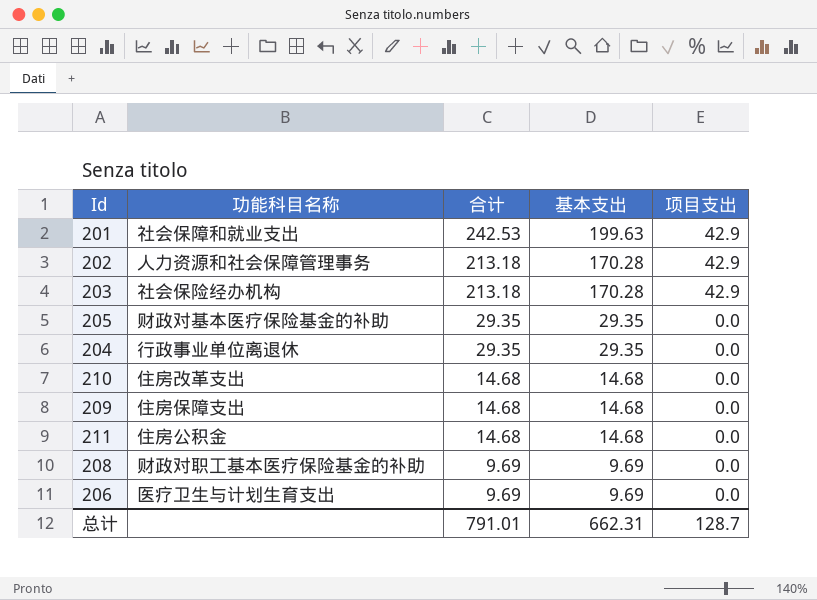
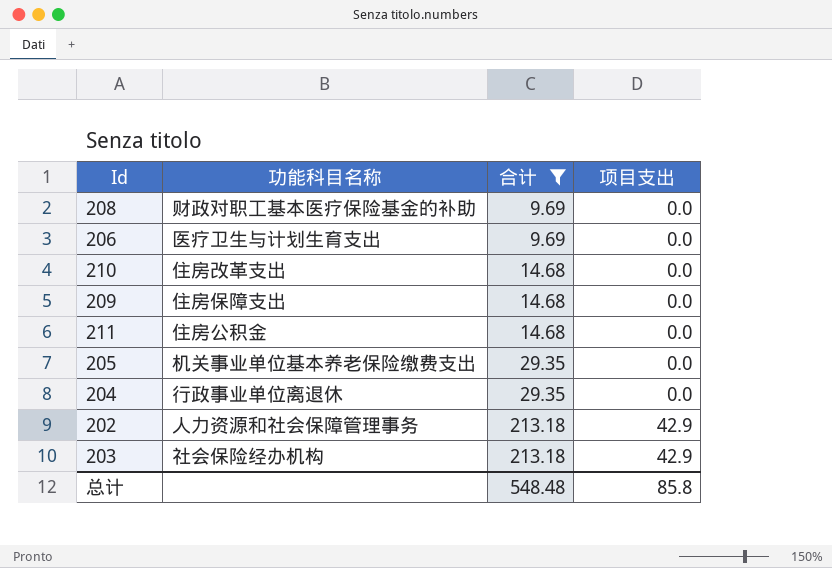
filter: none -> 合计 != 242.53
row order: 合计 descending -> 合计 ascending
column 基本支出 | formula: [合计] - [项目支出] -> none
205 | 功能科目名称: 财政对基本医疗保险基金的补助 -> 机关事业单位基本养老保险缴费支出
总计 | 合计: 791.01 -> 548.48
总计 | 项目支出: 128.7 -> 85.8

